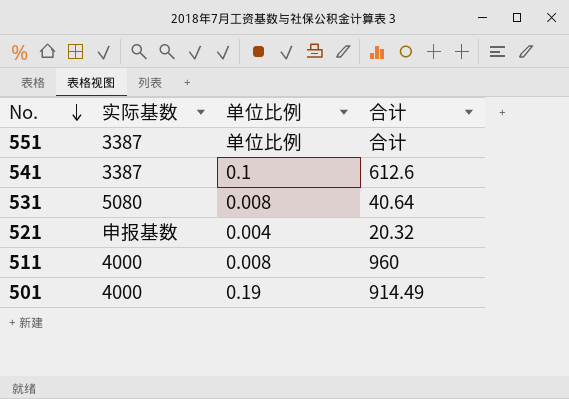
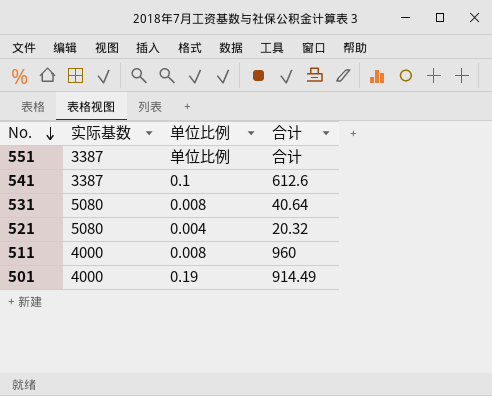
521 | 实际基数: 申报基数 -> 5080

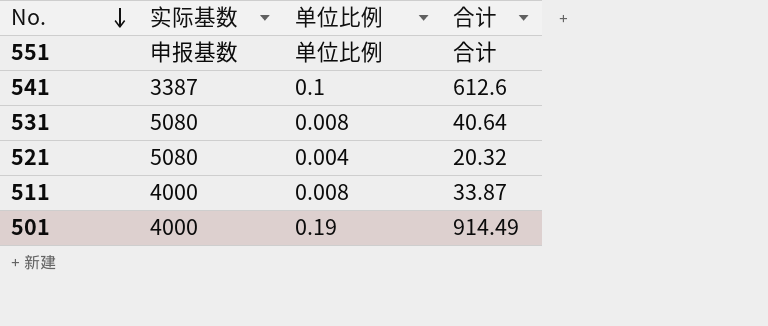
551 | 实际基数: 3387 -> 申报基数
511 | 合计: 960 -> 33.87

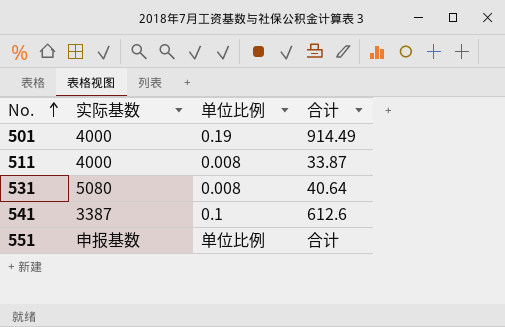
row order: No. descending -> No. ascending
row 521: 5080 | 0.004 | 20.32 -> none

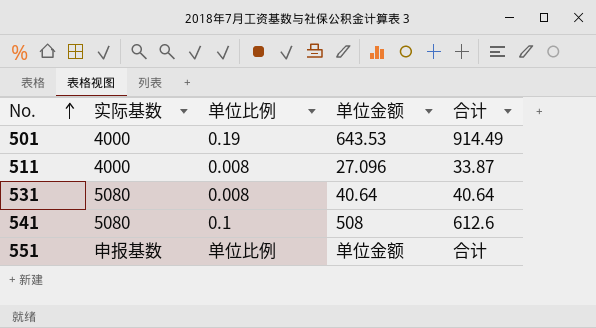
column 单位金额 | position: none -> 4
541 | 实际基数: 3387 -> 5080

